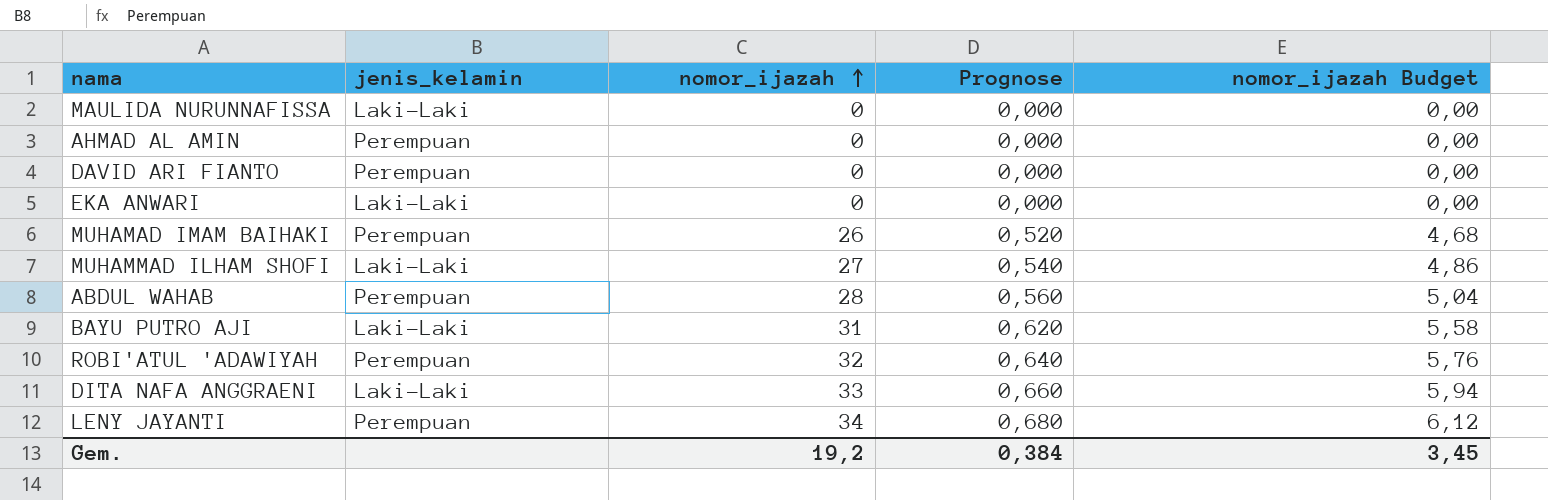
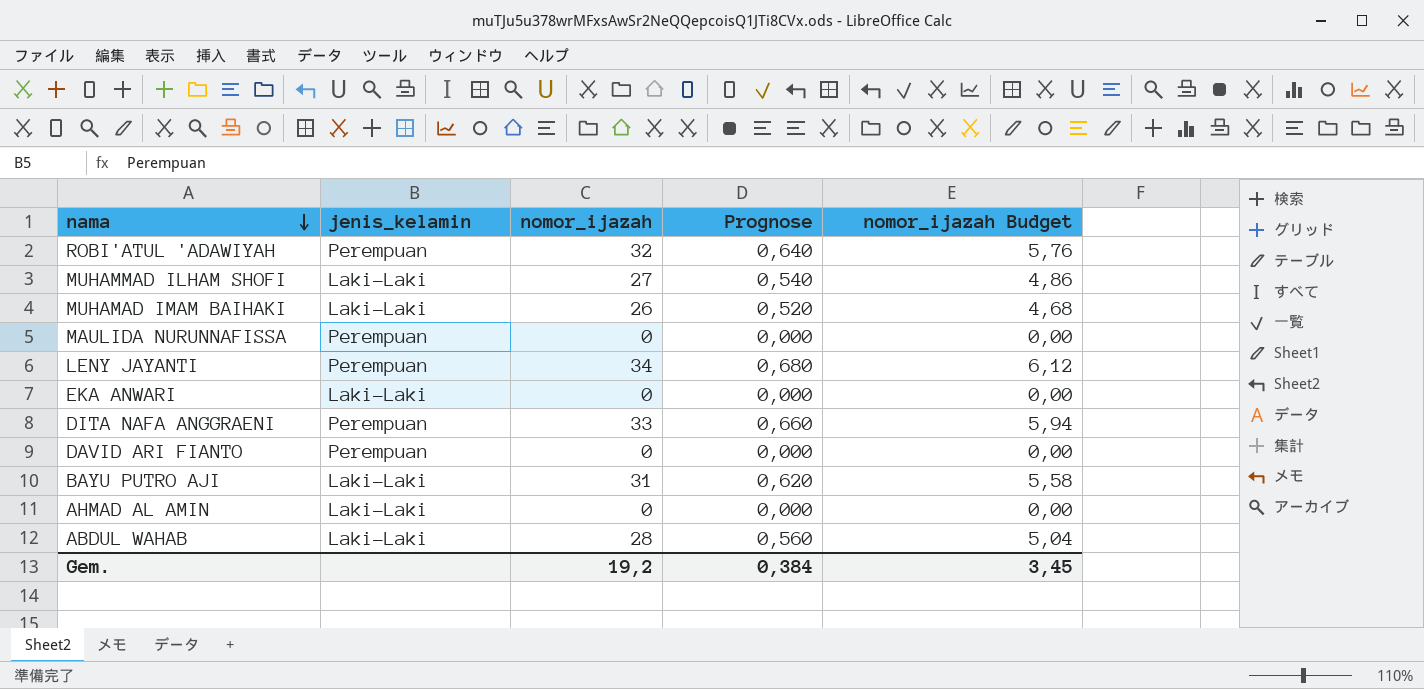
row order: nomor_ijazah ascending -> nama descending
MUHAMAD IMAM BAIHAKI | jenis_kelamin: Perempuan -> Laki-Laki
MAULIDA NURUNNAFISSA | jenis_kelamin: Laki-Laki -> Perempuan
DITA NAFA ANGGRAENI | jenis_kelamin: Laki-Laki -> Perempuan
AHMAD AL AMIN | jenis_kelamin: Perempuan -> Laki-Laki
ABDUL WAHAB | jenis_kelamin: Perempuan -> Laki-Laki

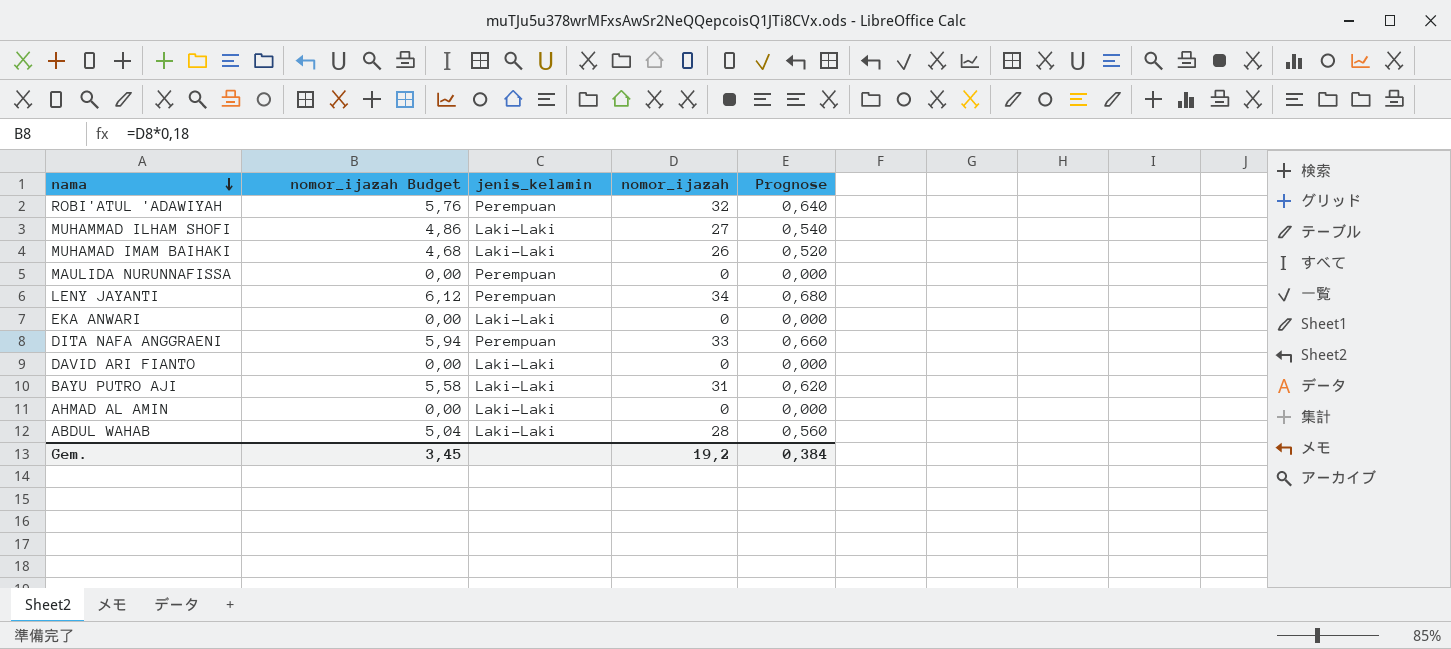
column nomor_ijazah Budget | position: 5 -> 2
DAVID ARI FIANTO | jenis_kelamin: Perempuan -> Laki-Laki

